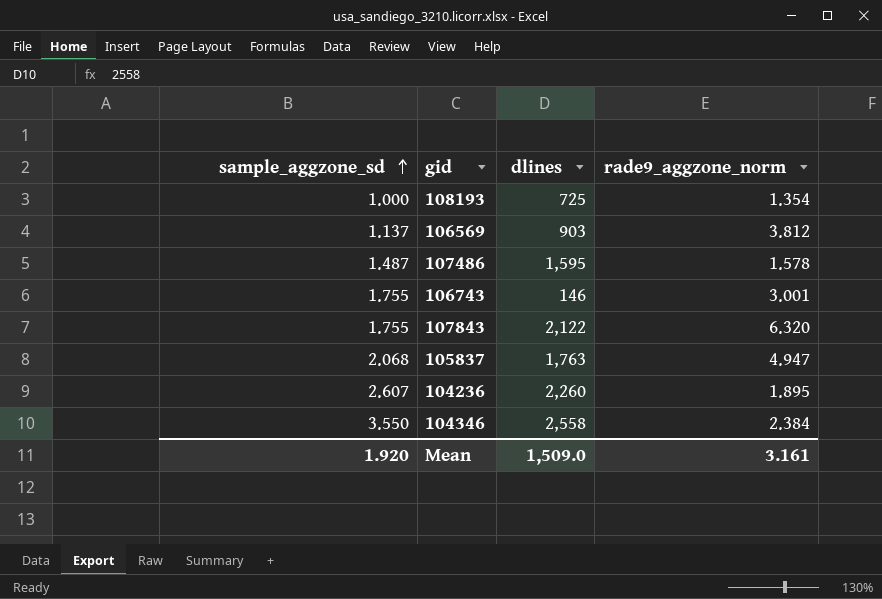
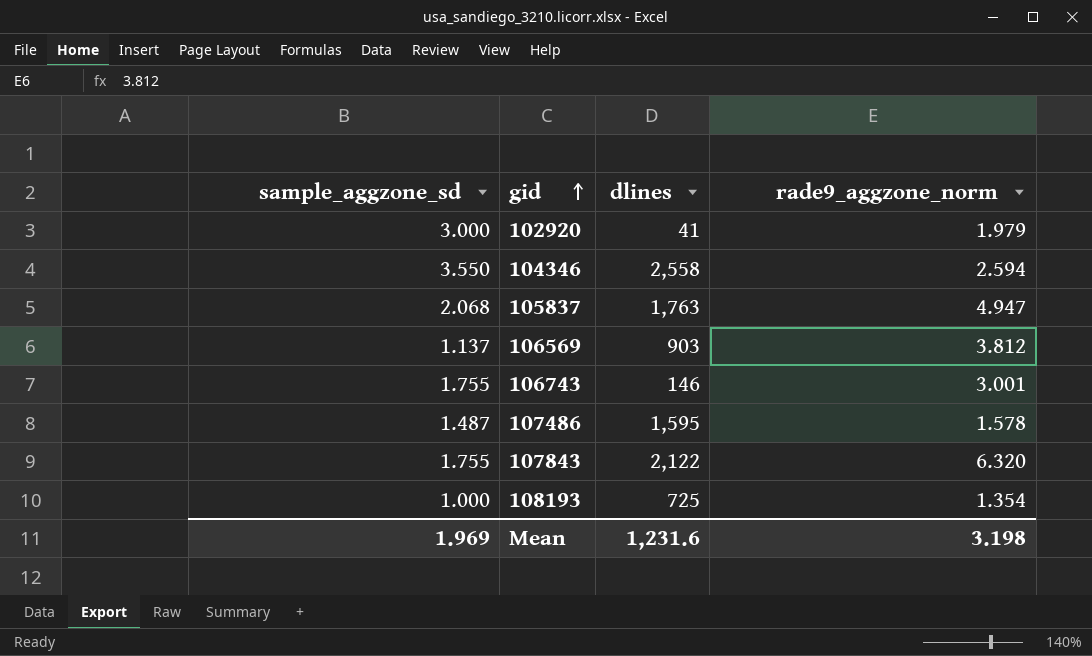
row order: sample_aggzone_sd ascending -> gid ascending
row 104236: 2.607 | 2,260 | 1.895 -> none
row 102920: none -> 3.000 | 41 | 1.979
104346 | rade9_aggzone_norm: 2.384 -> 2.594
Mean | sample_aggzone_sd: 1.920 -> 1.969
Mean | dlines: 1,509.0 -> 1,231.6
Mean | rade9_aggzone_norm: 3.161 -> 3.198

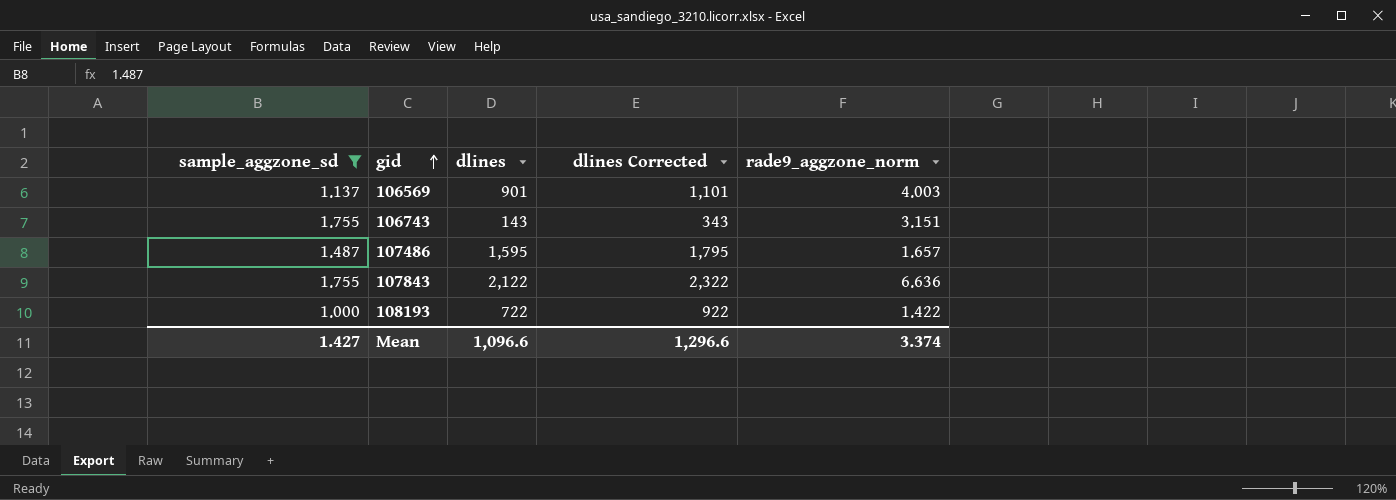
filter: none -> sample_aggzone_sd <= 1.755
column dlines Corrected | formula: none -> [dlines] + 200
106569 | dlines: 903 -> 901
106569 | rade9_aggzone_norm: 3.812 -> 4.003
106743 | dlines: 146 -> 143
106743 | rade9_aggzone_norm: 3.001 -> 3.151
107486 | rade9_aggzone_norm: 1.578 -> 1.657
107843 | rade9_aggzone_norm: 6.320 -> 6.636
108193 | dlines: 725 -> 722
108193 | rade9_aggzone_norm: 1.354 -> 1.422
Mean | sample_aggzone_sd: 1.969 -> 1.427
Mean | dlines: 1,231.6 -> 1,096.6
Mean | rade9_aggzone_norm: 3.198 -> 3.374

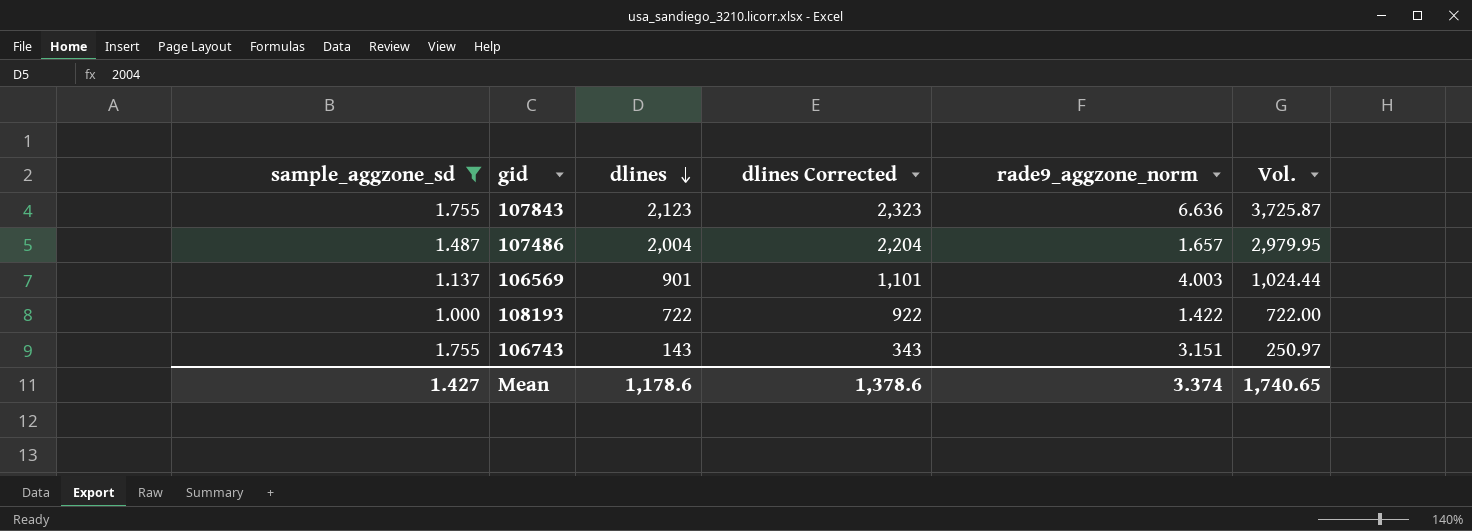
row order: gid ascending -> dlines descending
column Vol. | formula: none -> [sample_aggzone_sd] * [dlines]
107843 | dlines: 2,122 -> 2,123
107843 | dlines Corrected: 2,322 -> 2,323
107486 | dlines: 1,595 -> 2,004
107486 | dlines Corrected: 1,795 -> 2,204
Mean | dlines: 1,096.6 -> 1,178.6
Mean | dlines Corrected: 1,296.6 -> 1,378.6

